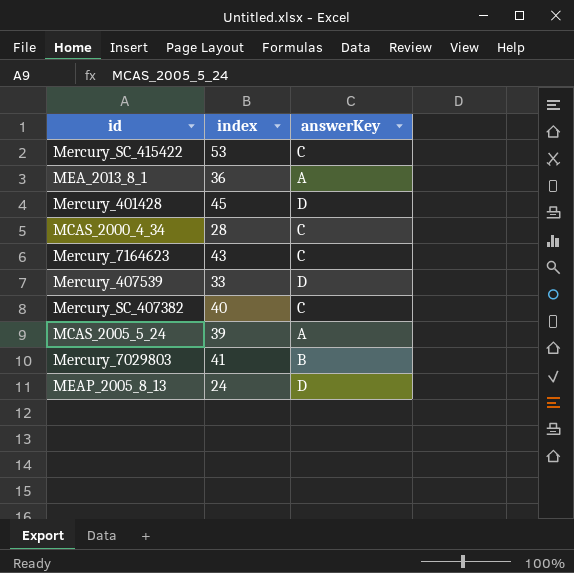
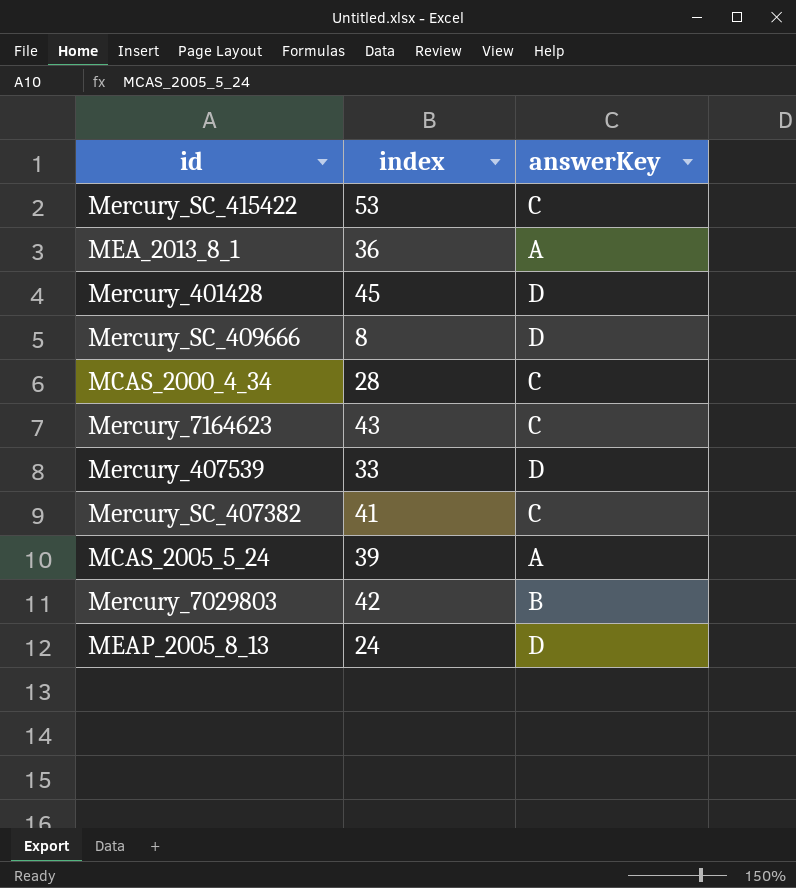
row Mercury_SC_409666: none -> 8 | D
Mercury_SC_407382 | index: 40 -> 41
Mercury_7029803 | index: 41 -> 42

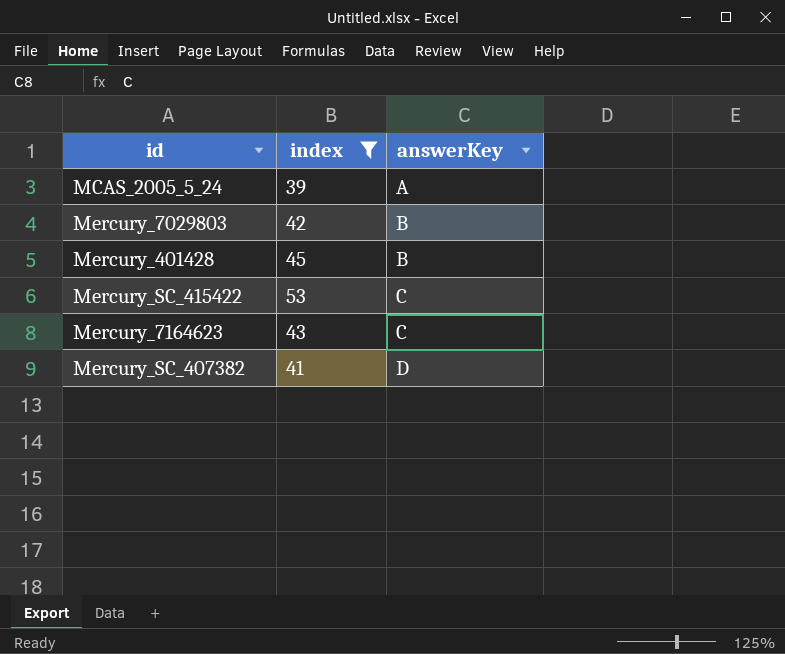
filter: none -> index >= 39
row order: none -> answerKey ascending
Mercury_401428 | answerKey: D -> B
Mercury_SC_407382 | answerKey: C -> D

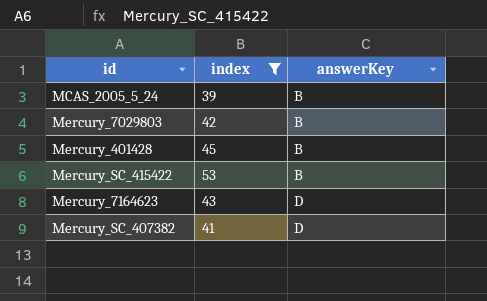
MCAS_2005_5_24 | answerKey: A -> B
Mercury_SC_415422 | answerKey: C -> B
Mercury_7164623 | answerKey: C -> D

